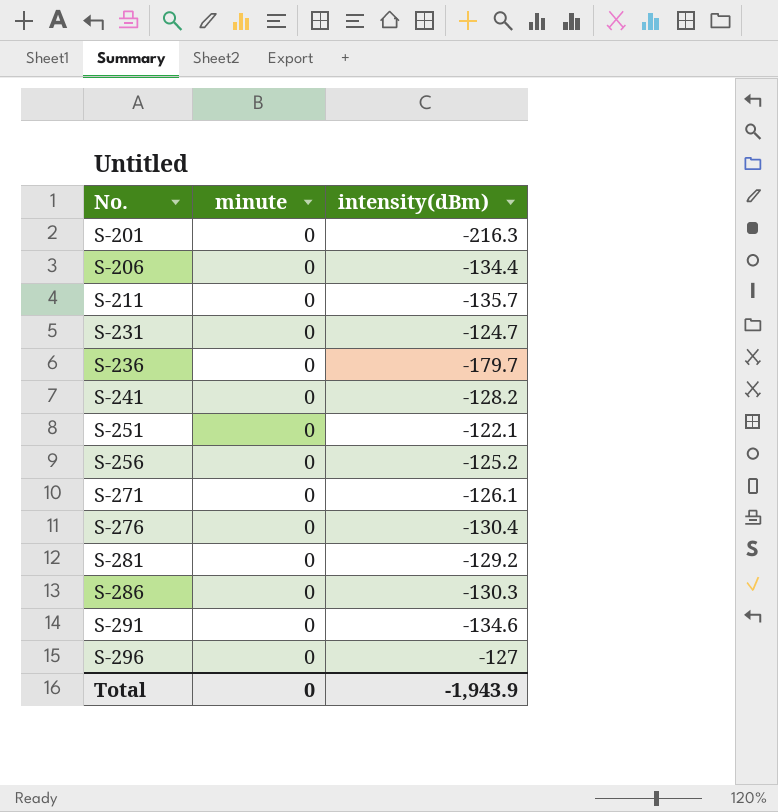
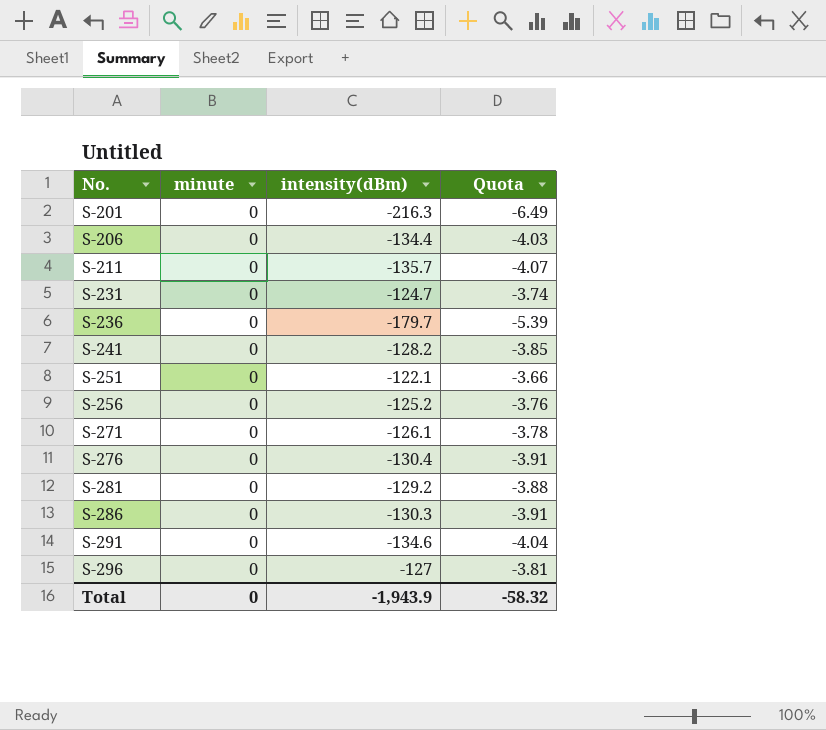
column Quota | formula: none -> [intensity(dBm)] * 0.03

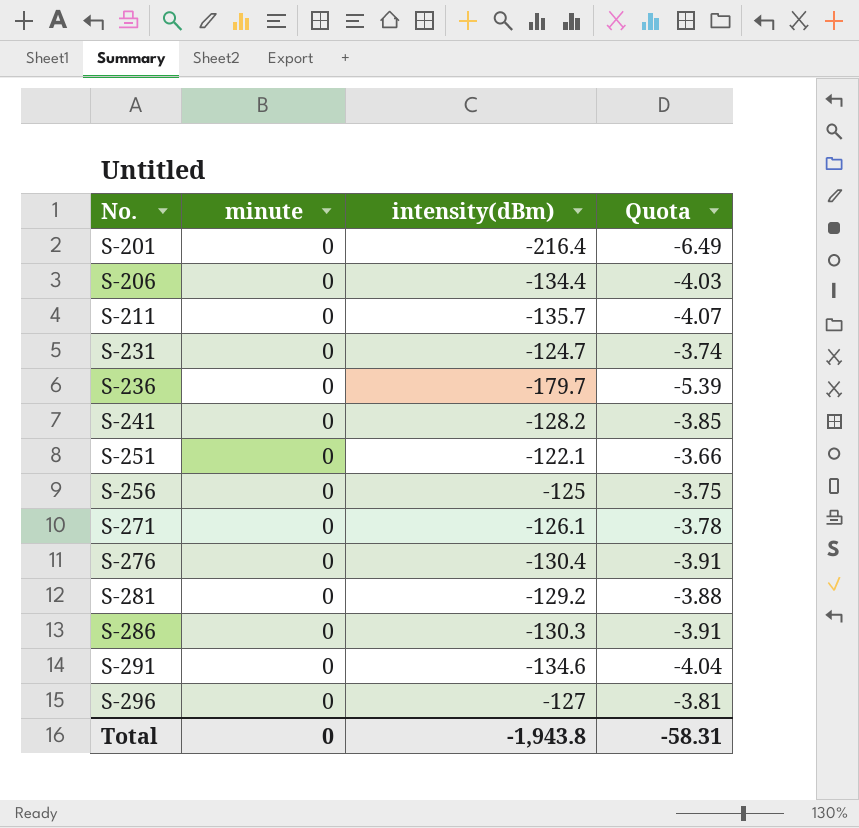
S-201 | intensity(dBm): -216.3 -> -216.4
S-256 | intensity(dBm): -125.2 -> -125
S-256 | Quota: -3.76 -> -3.75
Total | intensity(dBm): -1,943.9 -> -1,943.8
Total | Quota: -58.32 -> -58.31

